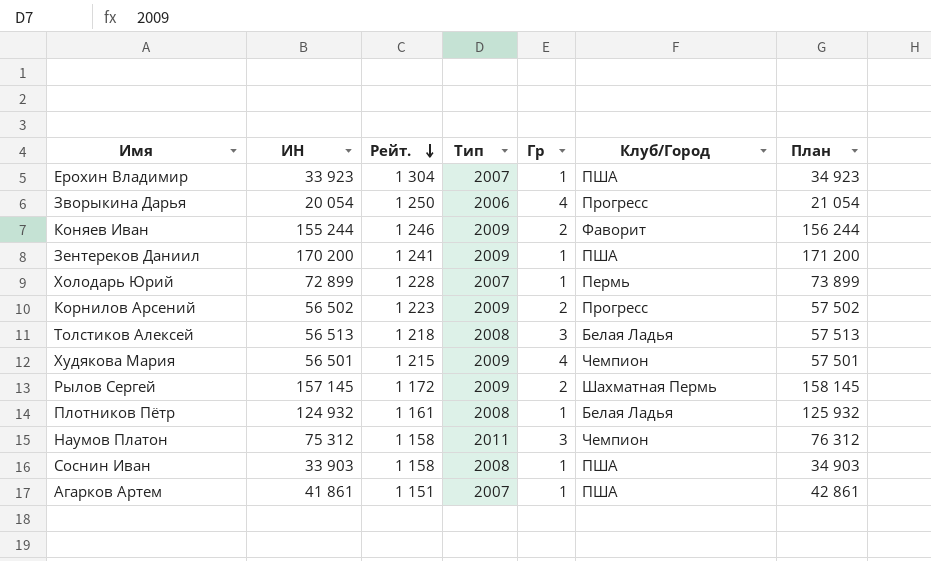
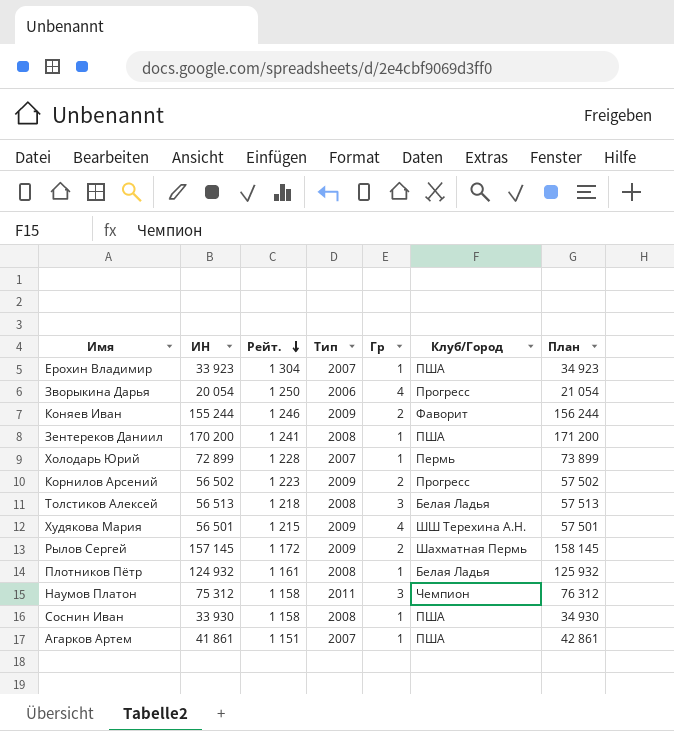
Зентереков Даниил | Тип: 2009 -> 2008
Худякова Мария | Клуб/Город: Чемпион -> ШШ Терехина А.Н.
Соснин Иван | ИН: 33 903 -> 33 930
Соснин Иван | План: 34 903 -> 34 930

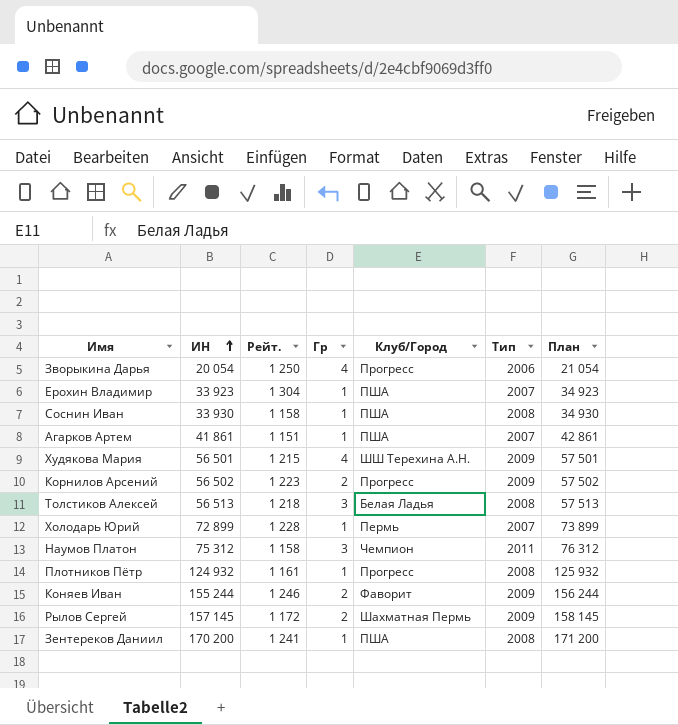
row order: Рейт. descending -> ИН ascending
column Тип | position: 4 -> 6
Плотников Пётр | Клуб/Город: Белая Ладья -> Прогресс

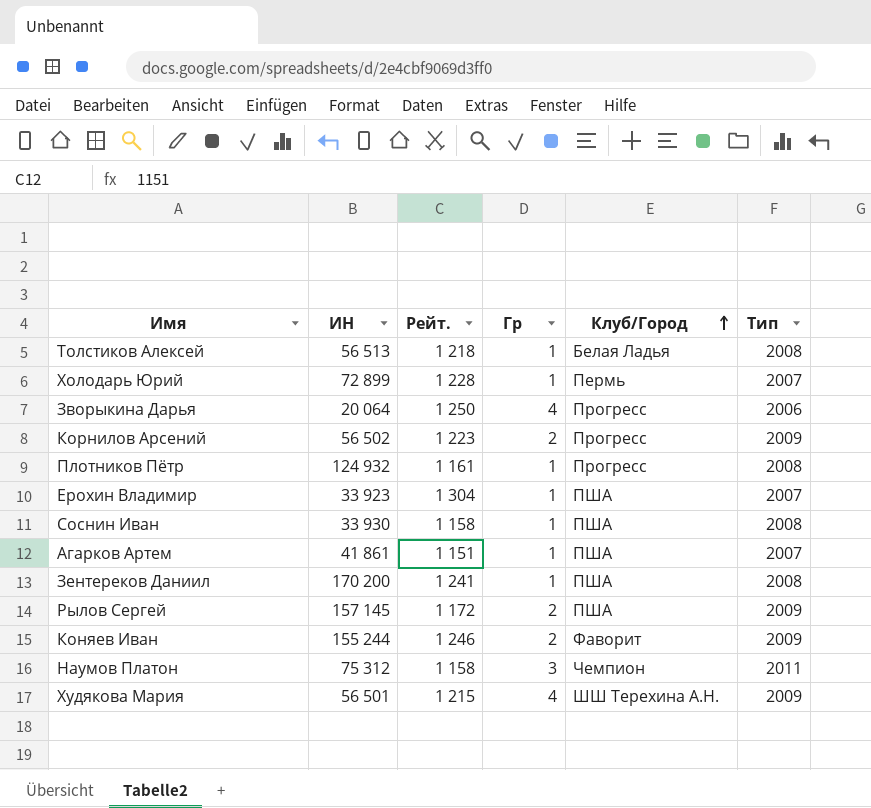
row order: ИН ascending -> Клуб/Город ascending
column План | formula: [ИН] + 1000 -> none
Толстиков Алексей | Гр: 3 -> 1
Зворыкина Дарья | ИН: 20 054 -> 20 064
Рылов Сергей | Клуб/Город: Шахматная Пермь -> ПША

